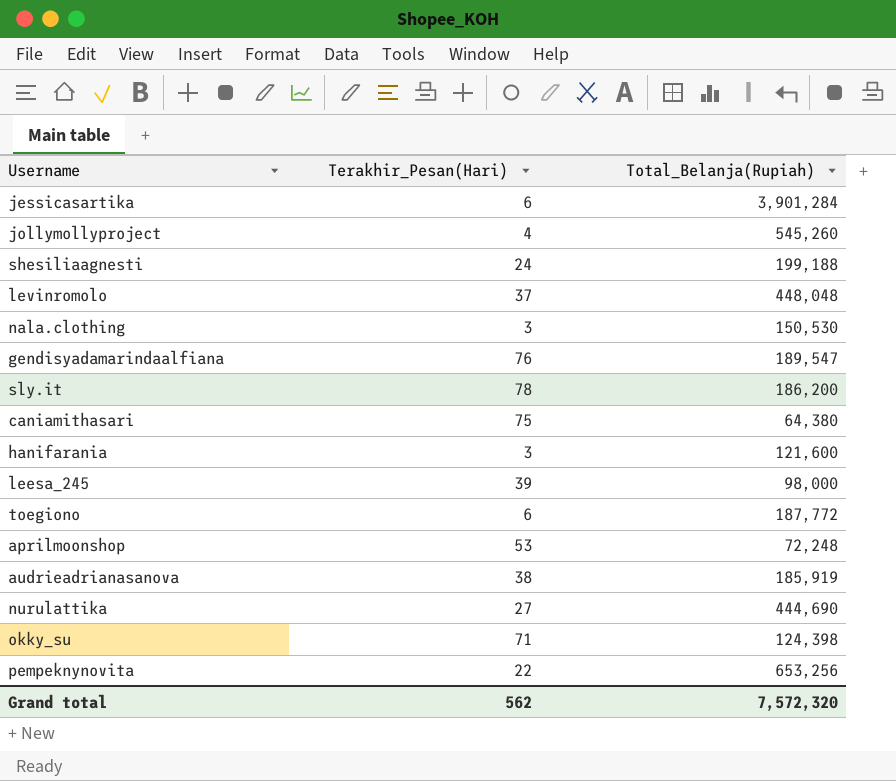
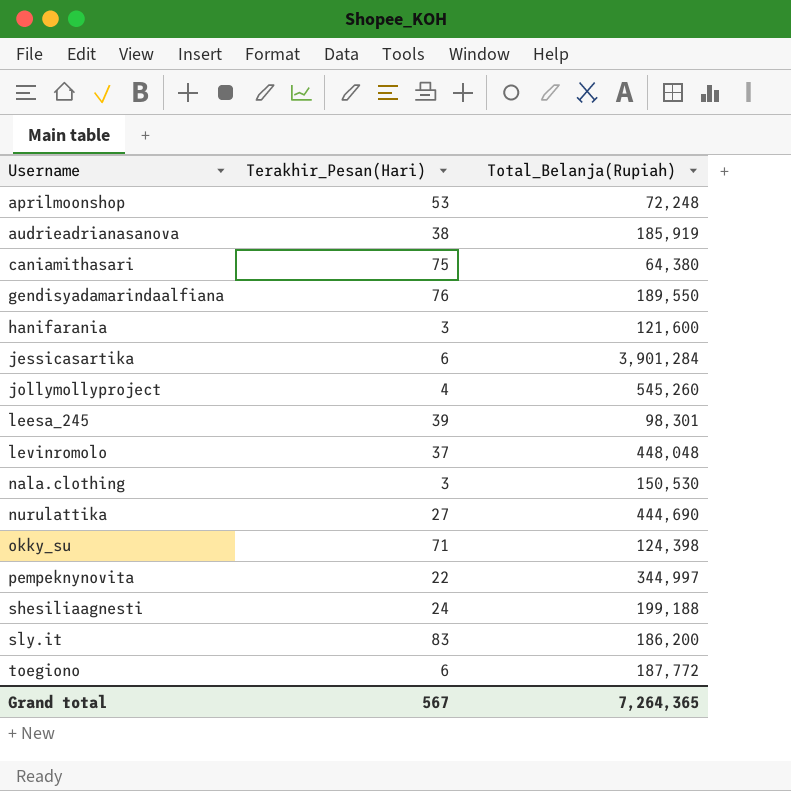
row order: none -> Username ascending
gendisyadamarindaalfiana | Total_Belanja(Rupiah): 189,547 -> 189,550
leesa_245 | Total_Belanja(Rupiah): 98,000 -> 98,301
pempeknynovita | Total_Belanja(Rupiah): 653,256 -> 344,997
sly.it | Terakhir_Pesan(Hari): 78 -> 83
Grand total | Terakhir_Pesan(Hari): 562 -> 567
Grand total | Total_Belanja(Rupiah): 7,572,320 -> 7,264,365

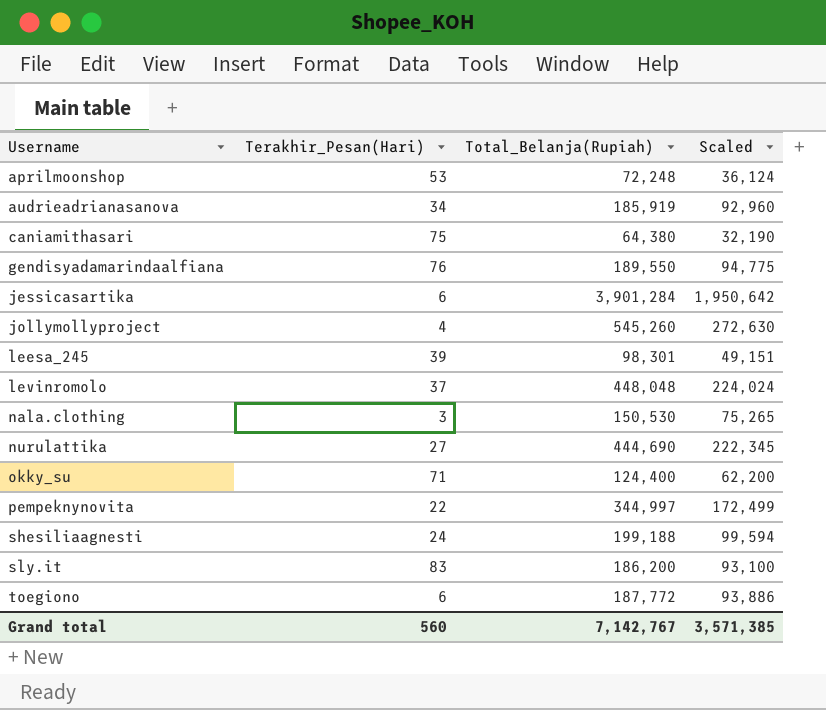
column Scaled | formula: none -> [Total_Belanja(Rupiah)] * 0.5
row hanifarania: 3 | 121,600 -> none
audrieadrianasanova | Terakhir_Pesan(Hari): 38 -> 34
okky_su | Total_Belanja(Rupiah): 124,398 -> 124,400
Grand total | Terakhir_Pesan(Hari): 567 -> 560
Grand total | Total_Belanja(Rupiah): 7,264,365 -> 7,142,767

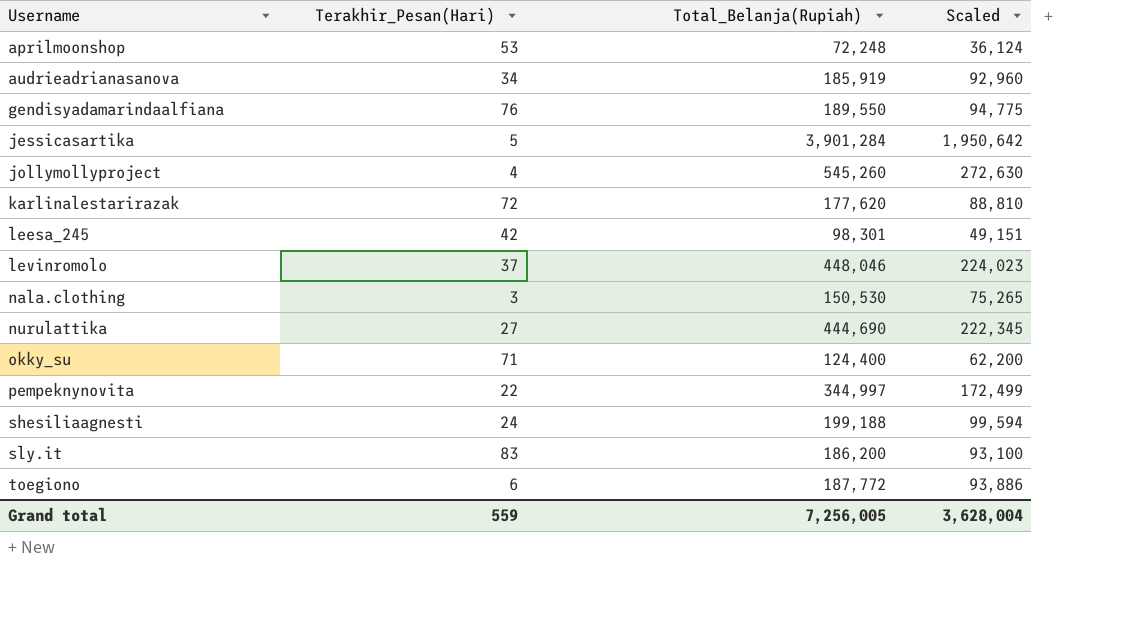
row caniamithasari: 75 | 64,380 | 32,190 -> none
jessicasartika | Terakhir_Pesan(Hari): 6 -> 5
row karlinalestarirazak: none -> 72 | 177,620 | 88,810
leesa_245 | Terakhir_Pesan(Hari): 39 -> 42
levinromolo | Total_Belanja(Rupiah): 448,048 -> 448,046
levinromolo | Scaled: 224,024 -> 224,023
Grand total | Terakhir_Pesan(Hari): 560 -> 559
Grand total | Total_Belanja(Rupiah): 7,142,767 -> 7,256,005
Grand total | Scaled: 3,571,385 -> 3,628,004

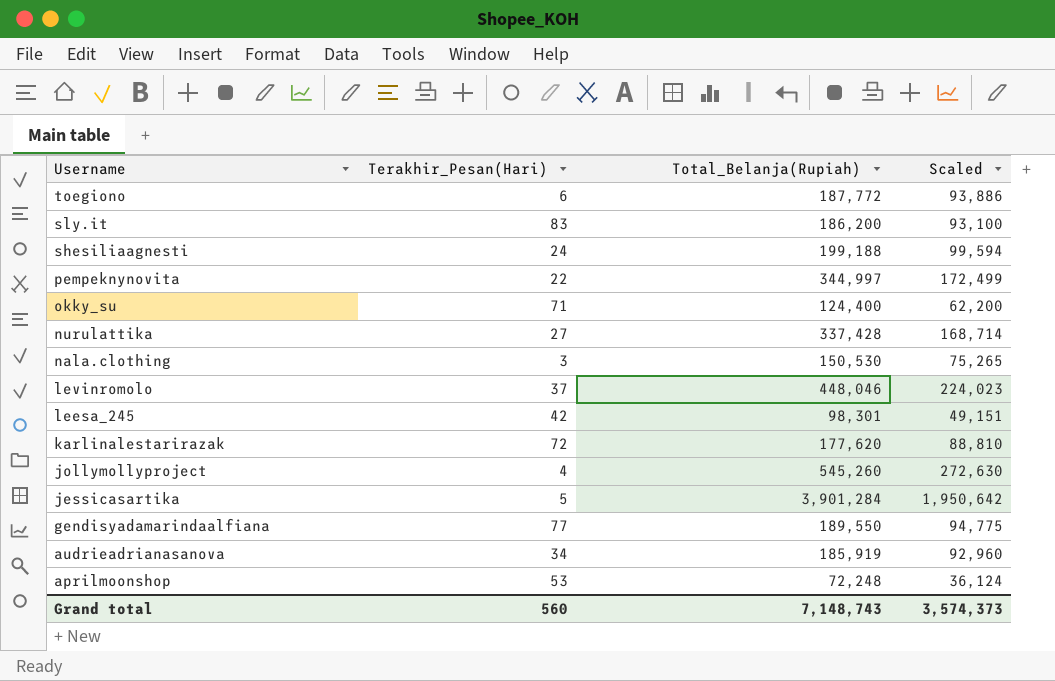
row order: Username ascending -> Username descending
nurulattika | Total_Belanja(Rupiah): 444,690 -> 337,428
nurulattika | Scaled: 222,345 -> 168,714
gendisyadamarindaalfiana | Terakhir_Pesan(Hari): 76 -> 77
Grand total | Terakhir_Pesan(Hari): 559 -> 560
Grand total | Total_Belanja(Rupiah): 7,256,005 -> 7,148,743
Grand total | Scaled: 3,628,004 -> 3,574,373

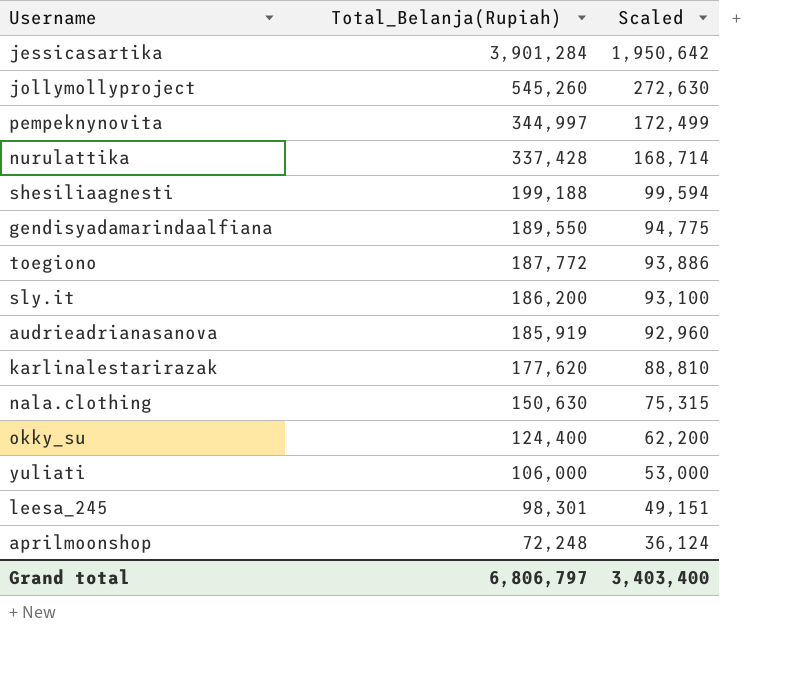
row order: Username descending -> Total_Belanja(Rupiah) descending
column Terakhir_Pesan(Hari) | position: 2 -> none
row levinromolo: 37 | 448,046 | 224,023 -> none
nala.clothing | Total_Belanja(Rupiah): 150,530 -> 150,630
nala.clothing | Scaled: 75,265 -> 75,315
row yuliati: none -> 106,000 | 53,000
Grand total | Total_Belanja(Rupiah): 7,148,743 -> 6,806,797
Grand total | Scaled: 3,574,373 -> 3,403,400

